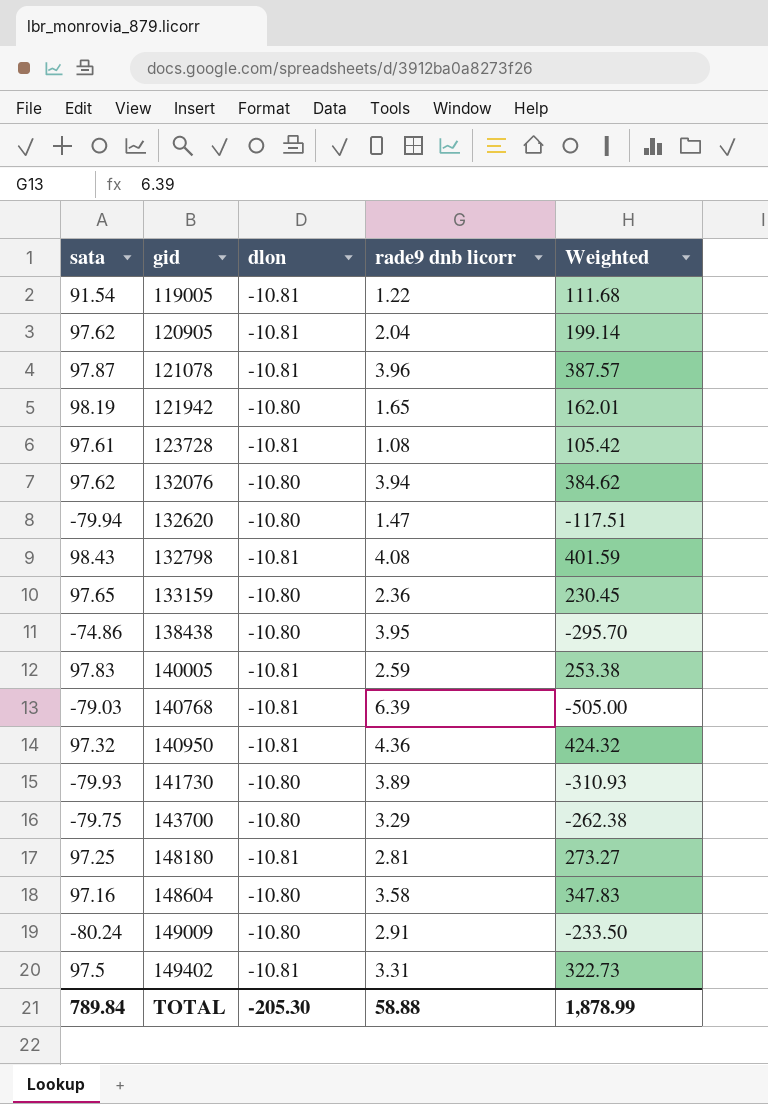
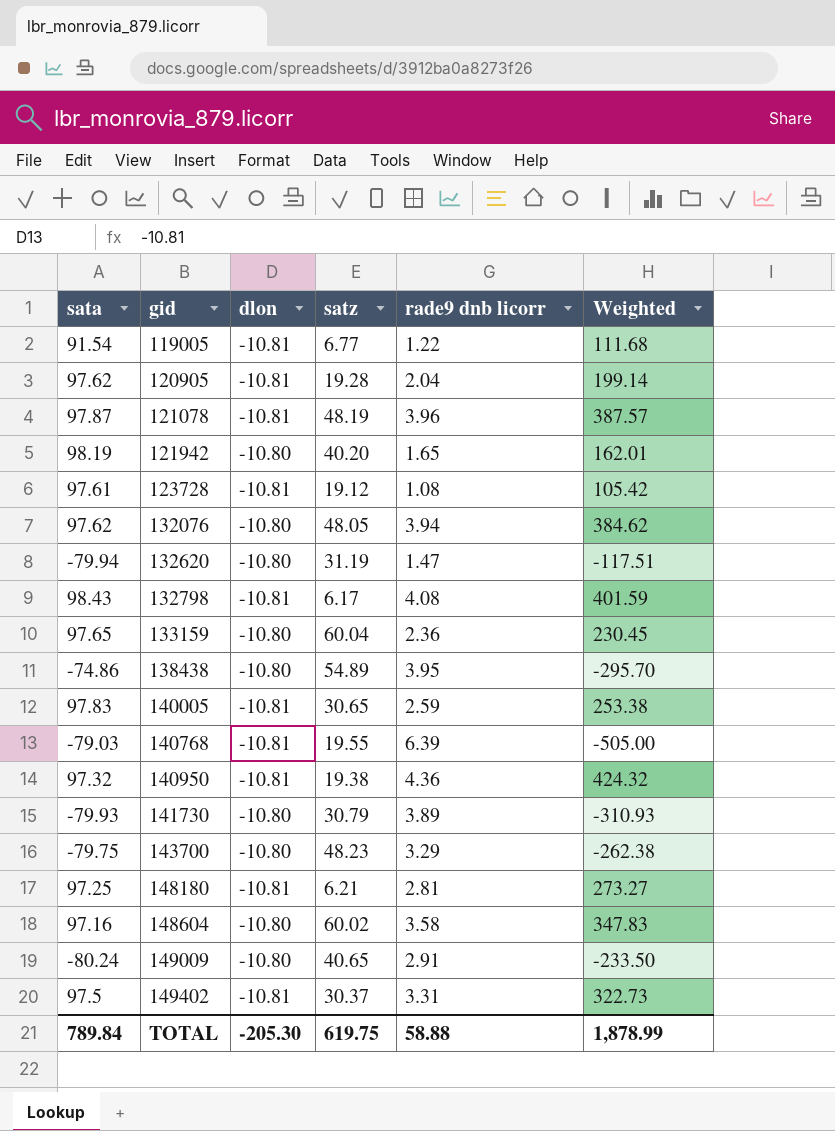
column satz | position: none -> 4

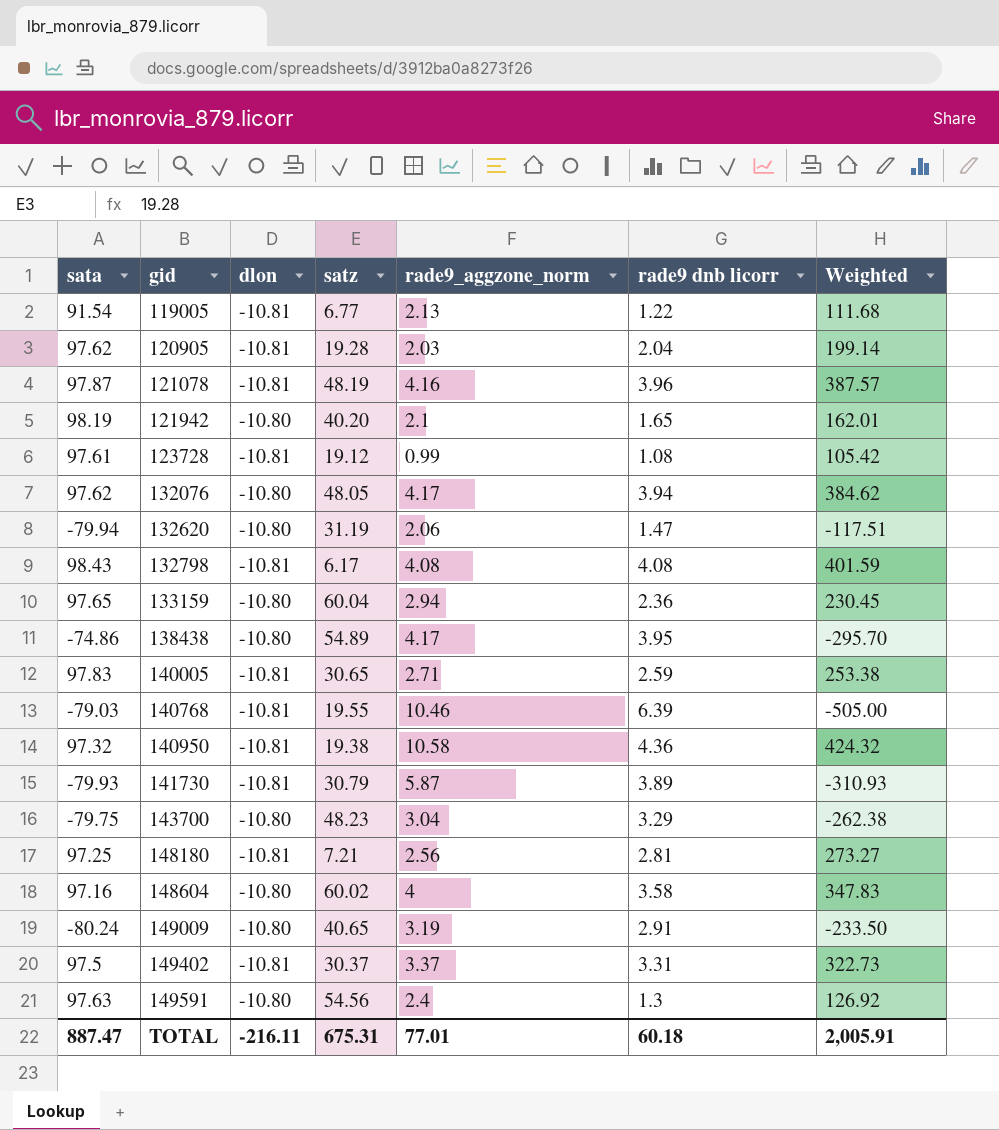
column rade9_aggzone_norm | position: none -> 5
141730 | dlon: -10.80 -> -10.81
148180 | satz: 6.21 -> 7.21
row 149591: none -> 97.63 | -10.80 | 54.56 | 2.4 | 1.3 | 126.92
TOTAL | sata: 789.84 -> 887.47
TOTAL | dlon: -205.30 -> -216.11
TOTAL | satz: 619.75 -> 675.31
TOTAL | rade9 dnb licorr: 58.88 -> 60.18
TOTAL | Weighted: 1,878.99 -> 2,005.91

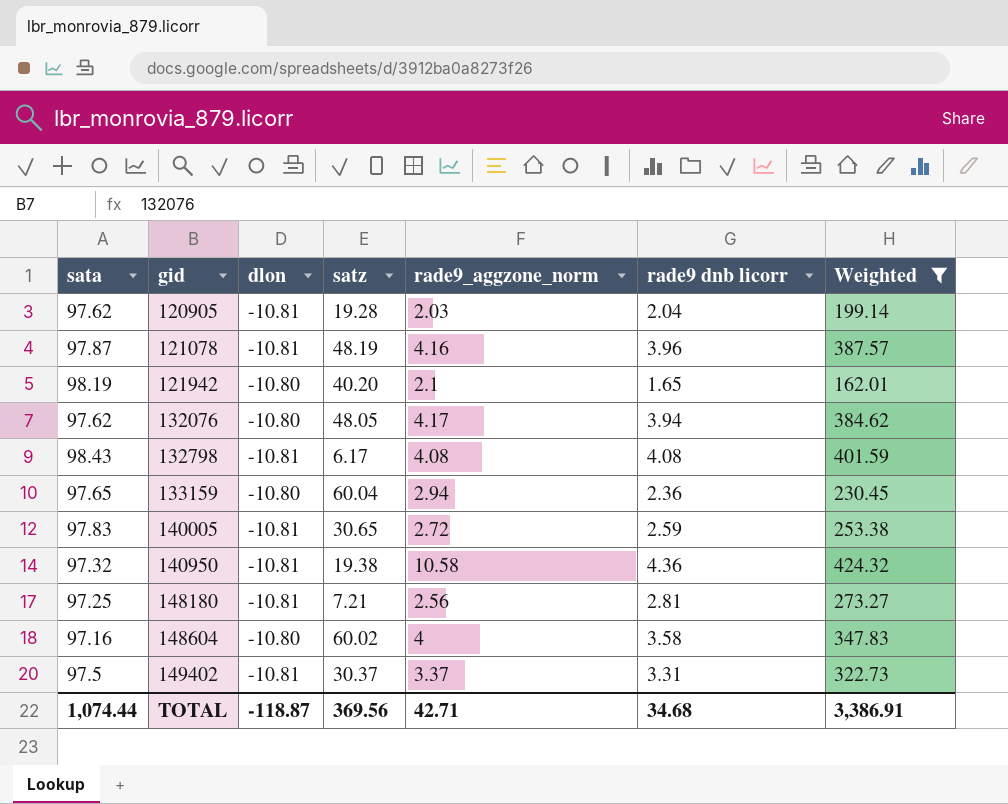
filter: none -> Weighted >= 162.01
140005 | rade9_aggzone_norm: 2.71 -> 2.72
TOTAL | sata: 887.47 -> 1,074.44
TOTAL | dlon: -216.11 -> -118.87
TOTAL | satz: 675.31 -> 369.56
TOTAL | rade9_aggzone_norm: 77.01 -> 42.71
TOTAL | rade9 dnb licorr: 60.18 -> 34.68
TOTAL | Weighted: 2,005.91 -> 3,386.91

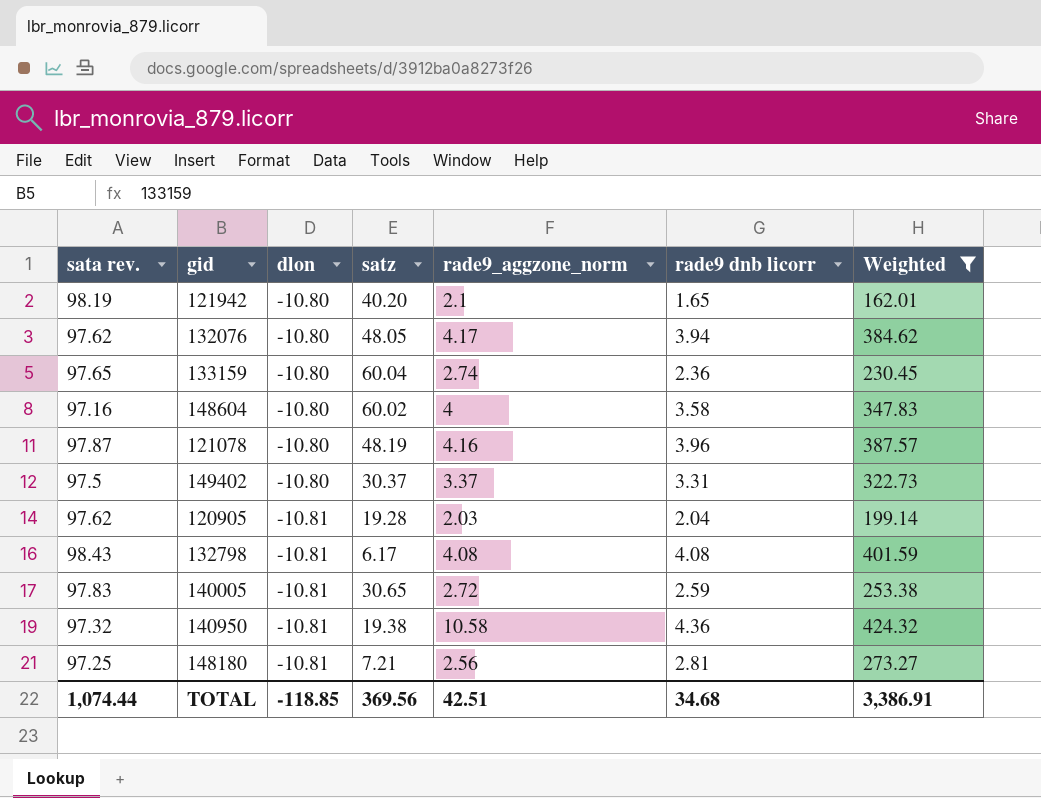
row order: gid ascending -> dlon descending
column name: sata -> sata rev.
133159 | rade9_aggzone_norm: 2.94 -> 2.74
121078 | dlon: -10.81 -> -10.80
149402 | dlon: -10.81 -> -10.80
TOTAL | dlon: -118.87 -> -118.85
TOTAL | rade9_aggzone_norm: 42.71 -> 42.51

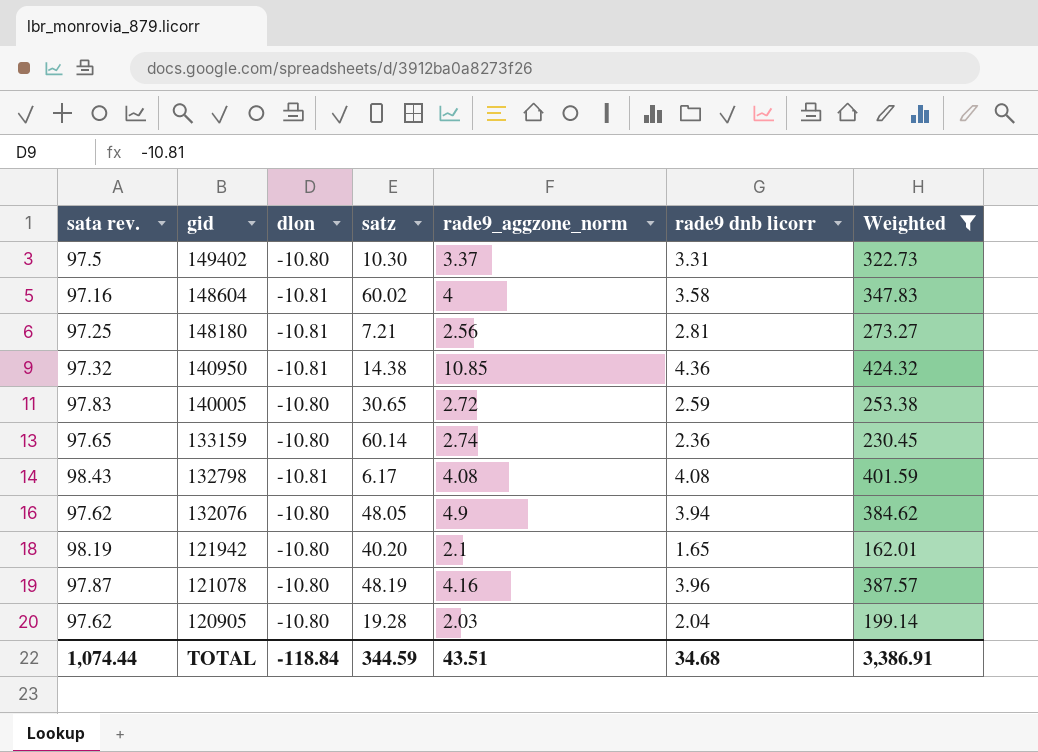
row order: dlon descending -> gid descending
149402 | satz: 30.37 -> 10.30
148604 | dlon: -10.80 -> -10.81
140950 | satz: 19.38 -> 14.38
140950 | rade9_aggzone_norm: 10.58 -> 10.85
140005 | dlon: -10.81 -> -10.80
133159 | satz: 60.04 -> 60.14
132076 | rade9_aggzone_norm: 4.17 -> 4.9
120905 | dlon: -10.81 -> -10.80
TOTAL | dlon: -118.85 -> -118.84
TOTAL | satz: 369.56 -> 344.59
TOTAL | rade9_aggzone_norm: 42.51 -> 43.51

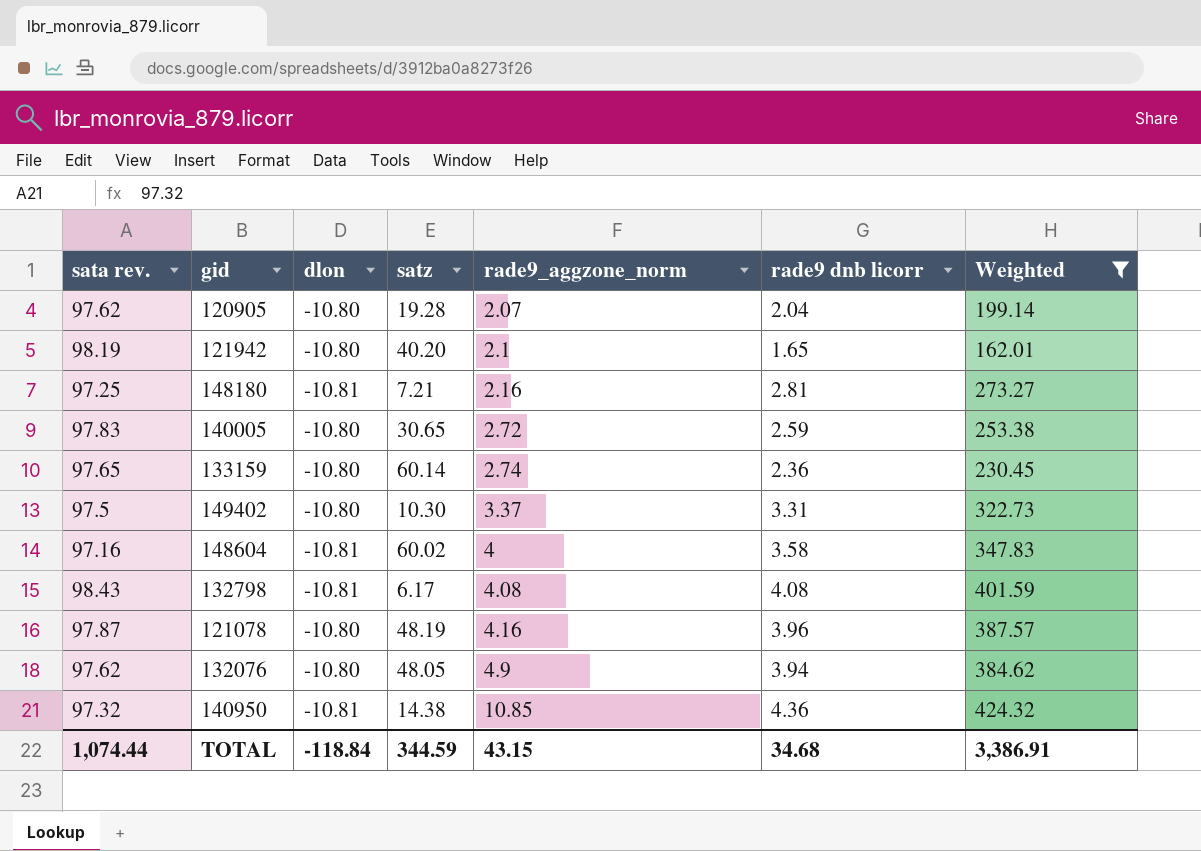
row order: gid descending -> rade9_aggzone_norm ascending
120905 | rade9_aggzone_norm: 2.03 -> 2.07
148180 | rade9_aggzone_norm: 2.56 -> 2.16
TOTAL | rade9_aggzone_norm: 43.51 -> 43.15

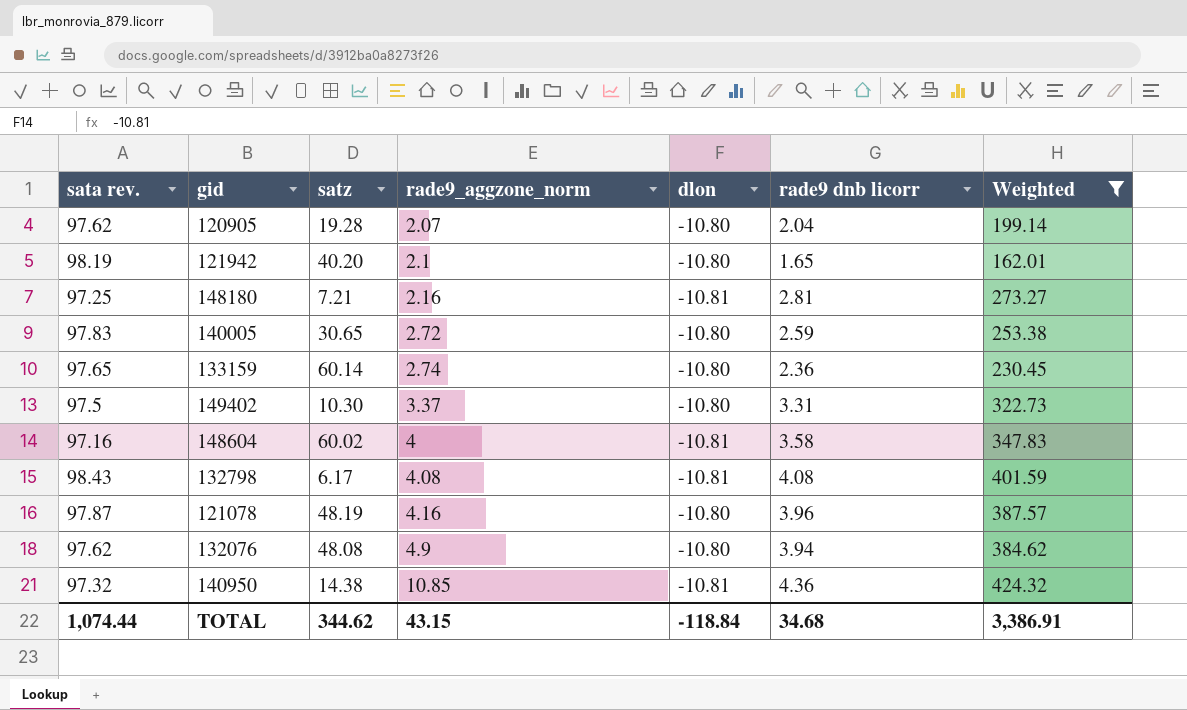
column dlon | position: 3 -> 5
132076 | satz: 48.05 -> 48.08
TOTAL | satz: 344.59 -> 344.62

